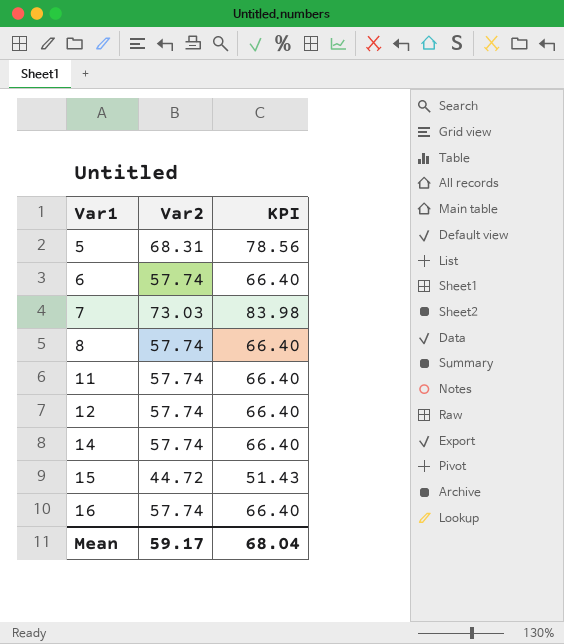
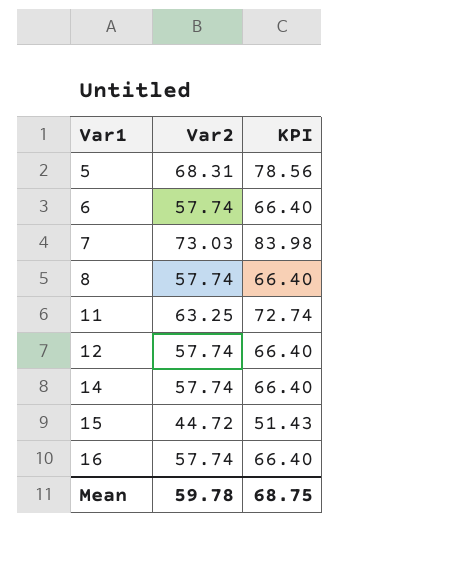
11 | Var2: 57.74 -> 63.25
11 | KPI: 66.40 -> 72.74
Mean | Var2: 59.17 -> 59.78
Mean | KPI: 68.04 -> 68.75

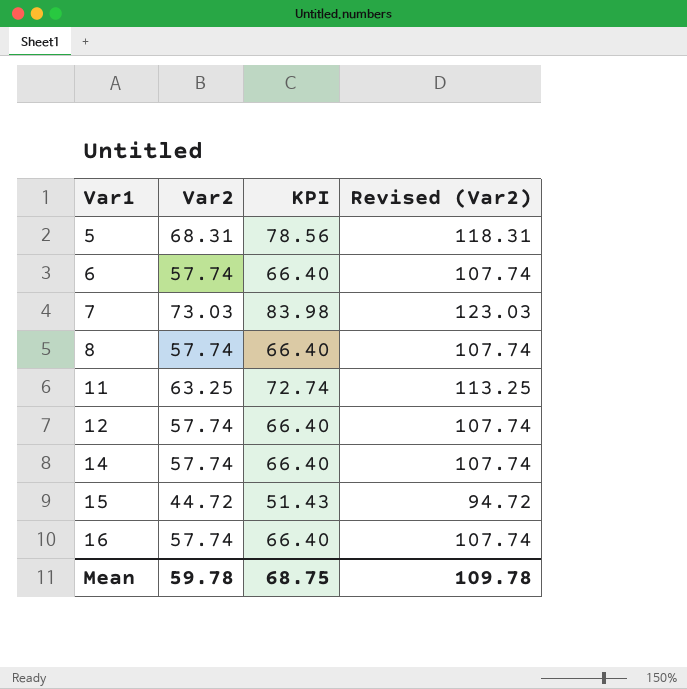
column Revised (Var2) | formula: none -> [Var2] + 50

